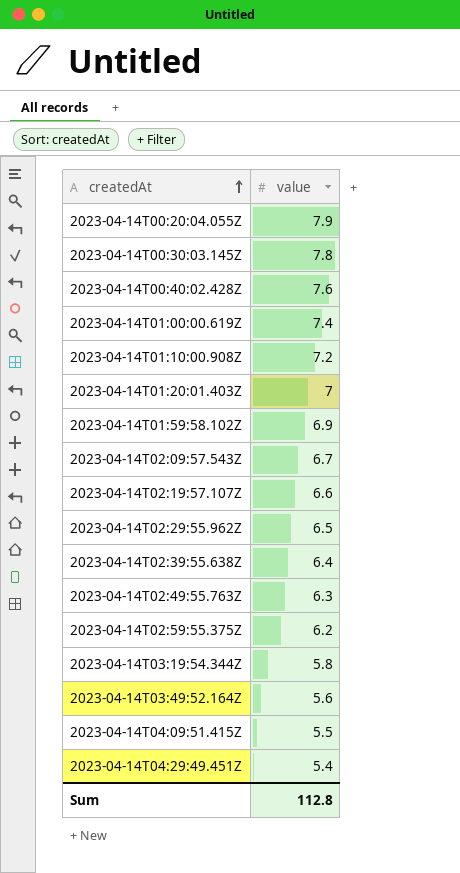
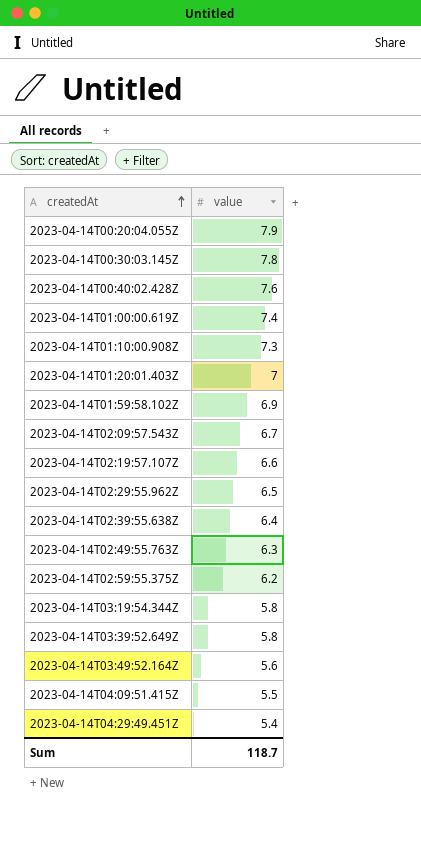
2023-04-14T01:10:00.908Z | value: 7.2 -> 7.3
row 2023-04-14T03:39:52.649Z: none -> 5.8
Sum | value: 112.8 -> 118.7

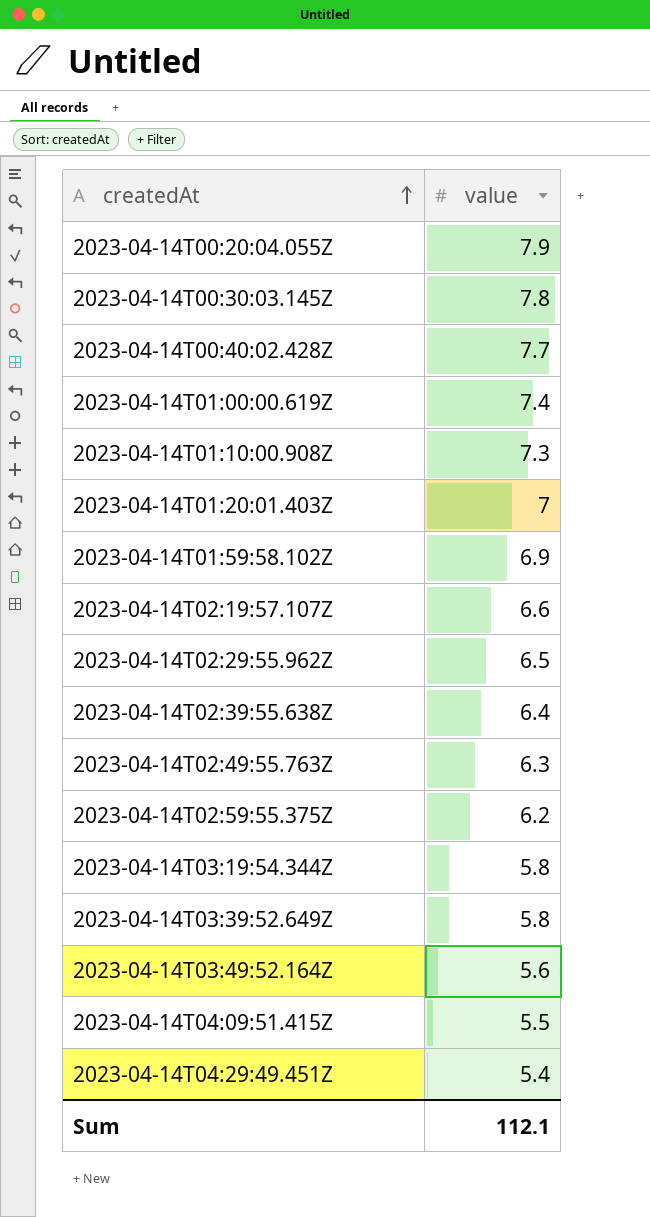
row 2023-04-14T02:09:57.543Z: 6.7 -> none
2023-04-14T00:40:02.428Z | value: 7.6 -> 7.7
Sum | value: 118.7 -> 112.1

